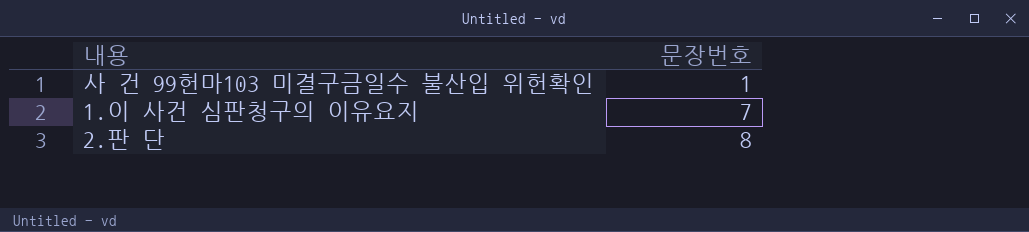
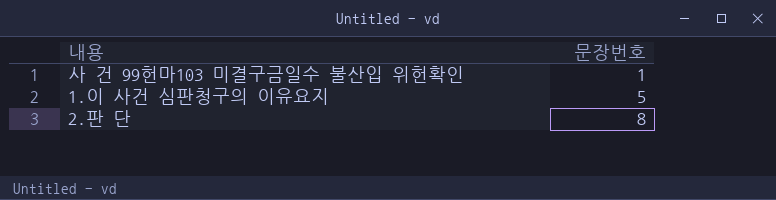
1.이 사건 심판청구의 이유요지 | 문장번호: 7 -> 5

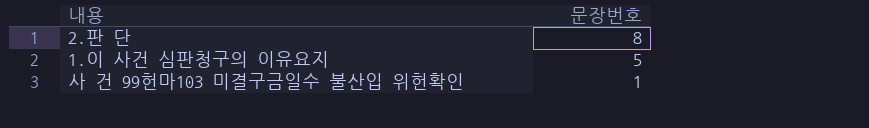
row order: 문장번호 ascending -> 문장번호 descending

